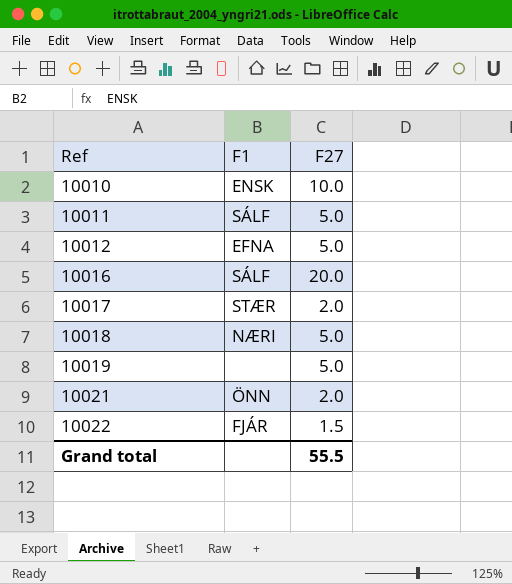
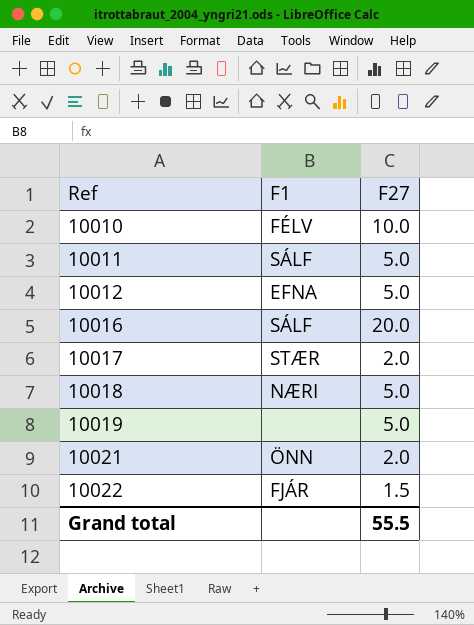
10010 | F1: ENSK -> FÉLV

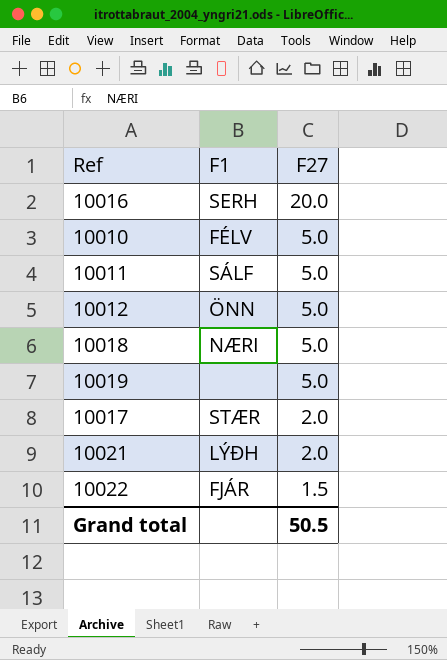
row order: Ref ascending -> F27 descending
10016 | F1: SÁLF -> SERH
10010 | F27: 10.0 -> 5.0
10012 | F1: EFNA -> ÖNN
10021 | F1: ÖNN -> LÝÐH
Grand total | F27: 55.5 -> 50.5

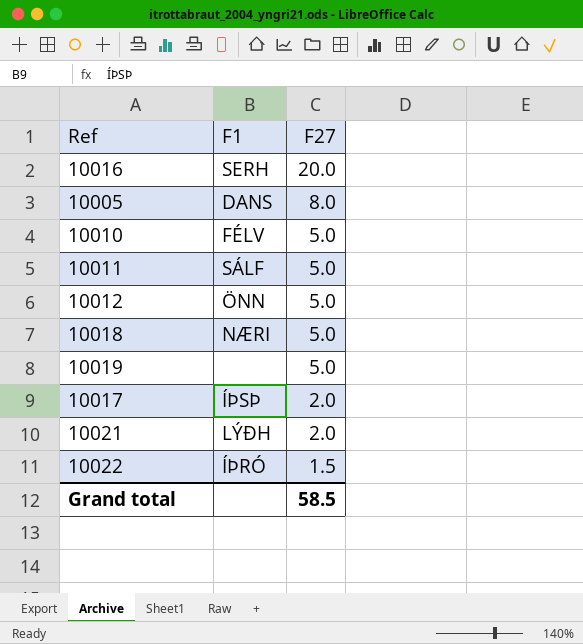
row 10005: none -> DANS | 8.0
10017 | F1: STÆR -> ÍÞSÞ
10022 | F1: FJÁR -> ÍÞRÓ
Grand total | F27: 50.5 -> 58.5

